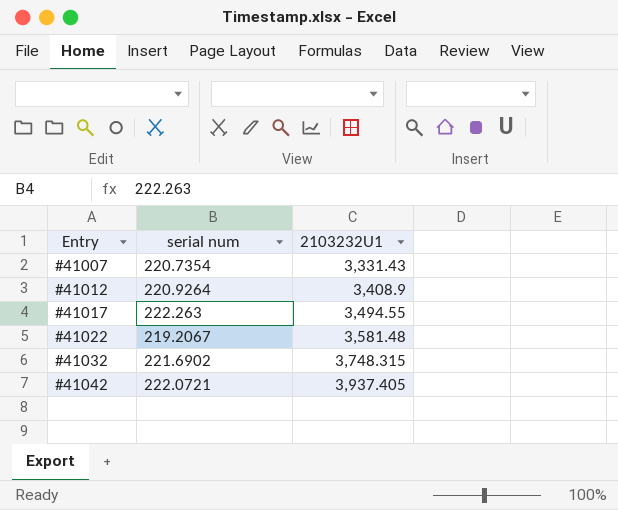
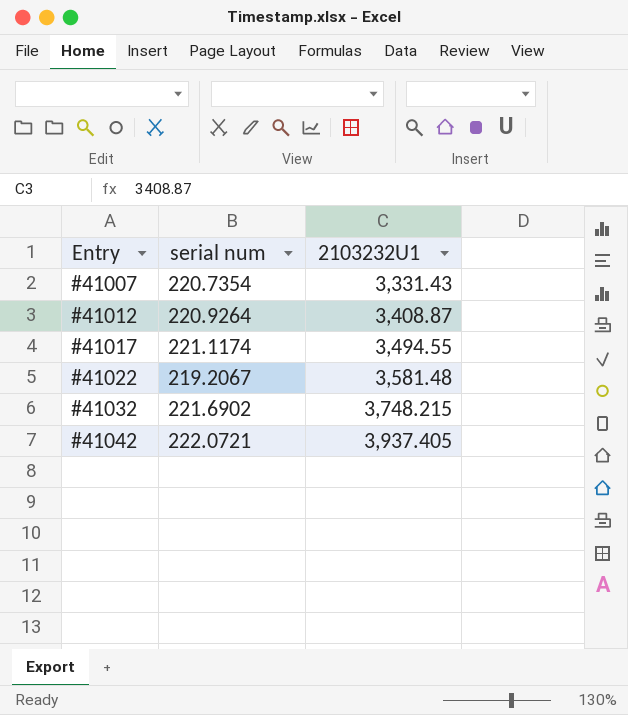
#41012 | 2103232U1: 3,408.9 -> 3,408.87
#41017 | serial num: 222.263 -> 221.1174
#41032 | 2103232U1: 3,748.315 -> 3,748.215

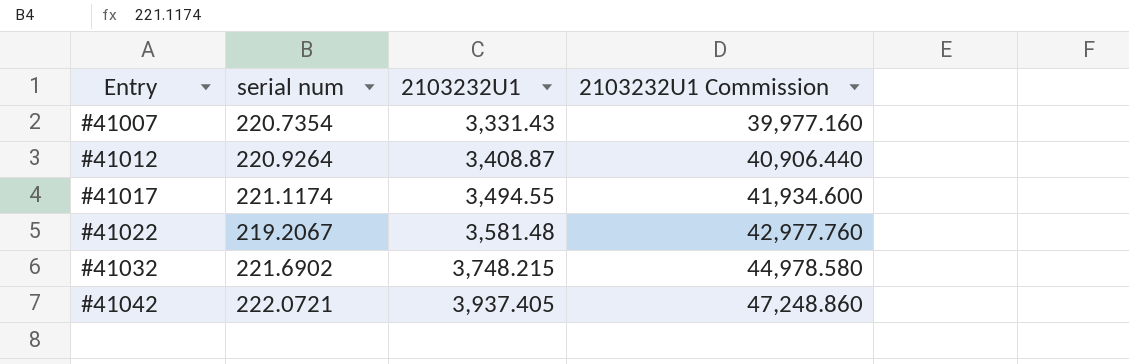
column 2103232U1 Commission | formula: none -> [2103232U1] * 12

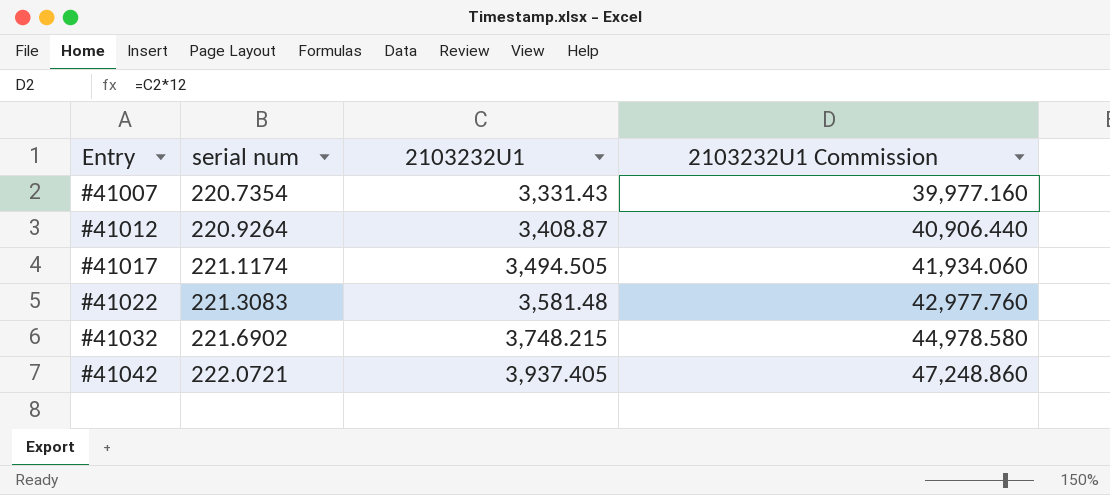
#41017 | 2103232U1: 3,494.55 -> 3,494.505
#41017 | 2103232U1 Commission: 41,934.600 -> 41,934.060
#41022 | serial num: 219.2067 -> 221.3083

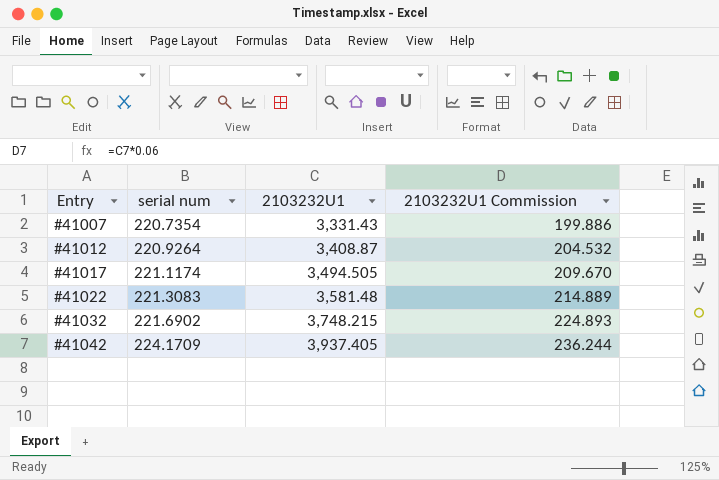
column 2103232U1 Commission | formula: [2103232U1] * 12 -> [2103232U1] * 0.06
#41042 | serial num: 222.0721 -> 224.1709

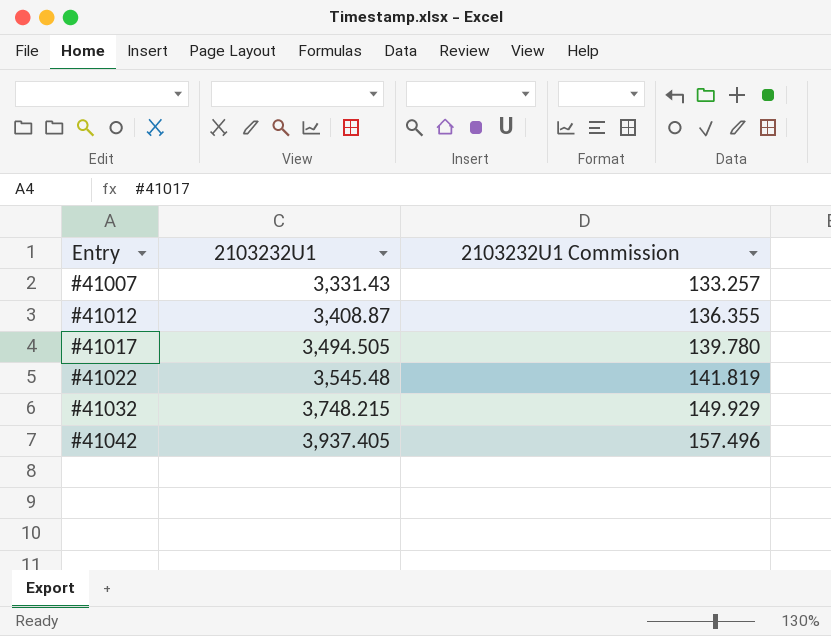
column serial num | position: 2 -> none
column 2103232U1 Commission | formula: [2103232U1] * 0.06 -> [2103232U1] * 0.04
#41022 | 2103232U1: 3,581.48 -> 3,545.48

